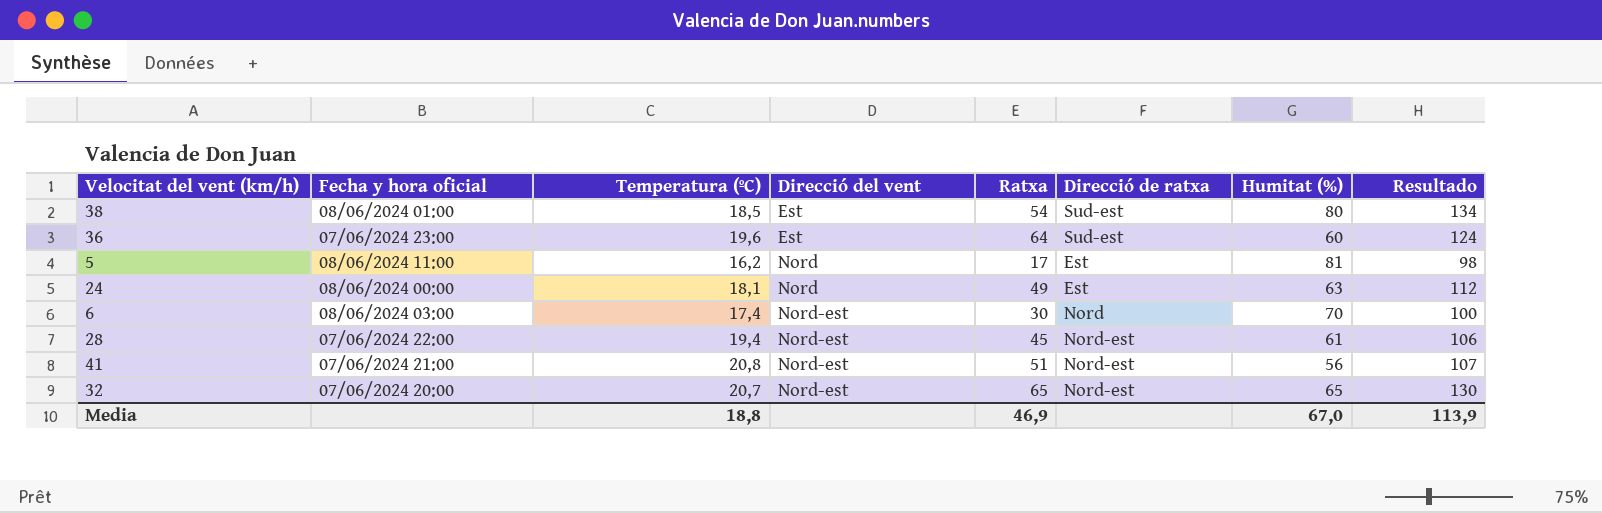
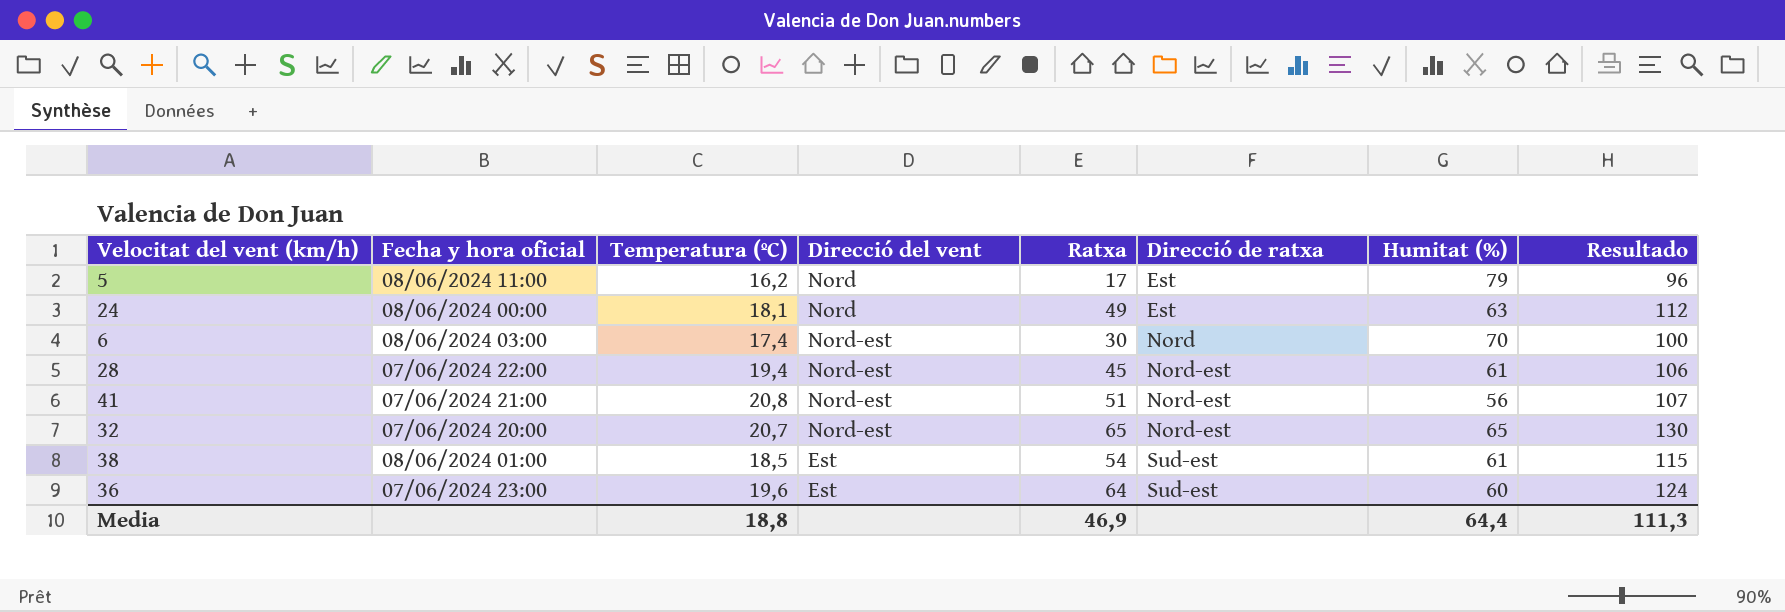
row order: Direcció del vent ascending -> Direcció de ratxa ascending
5 | Humitat (%): 81 -> 79
5 | Resultado: 98 -> 96
38 | Humitat (%): 80 -> 61
38 | Resultado: 134 -> 115
Media | Humitat (%): 67,0 -> 64,4
Media | Resultado: 113,9 -> 111,3

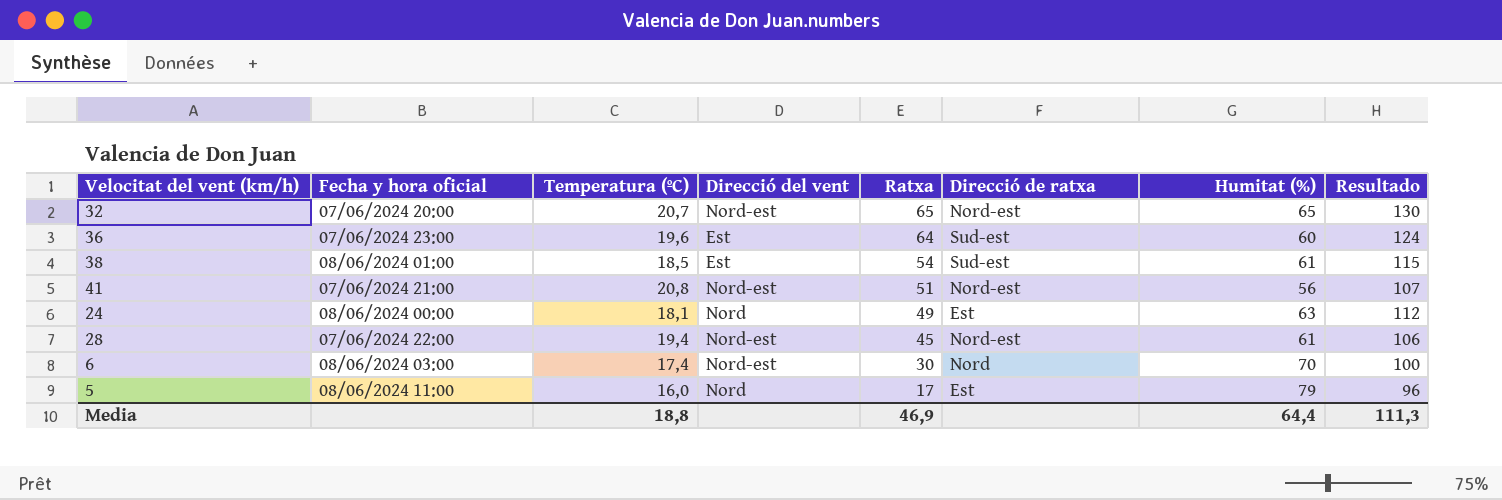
row order: Direcció de ratxa ascending -> Ratxa descending
5 | Temperatura (ºC): 16,2 -> 16,0

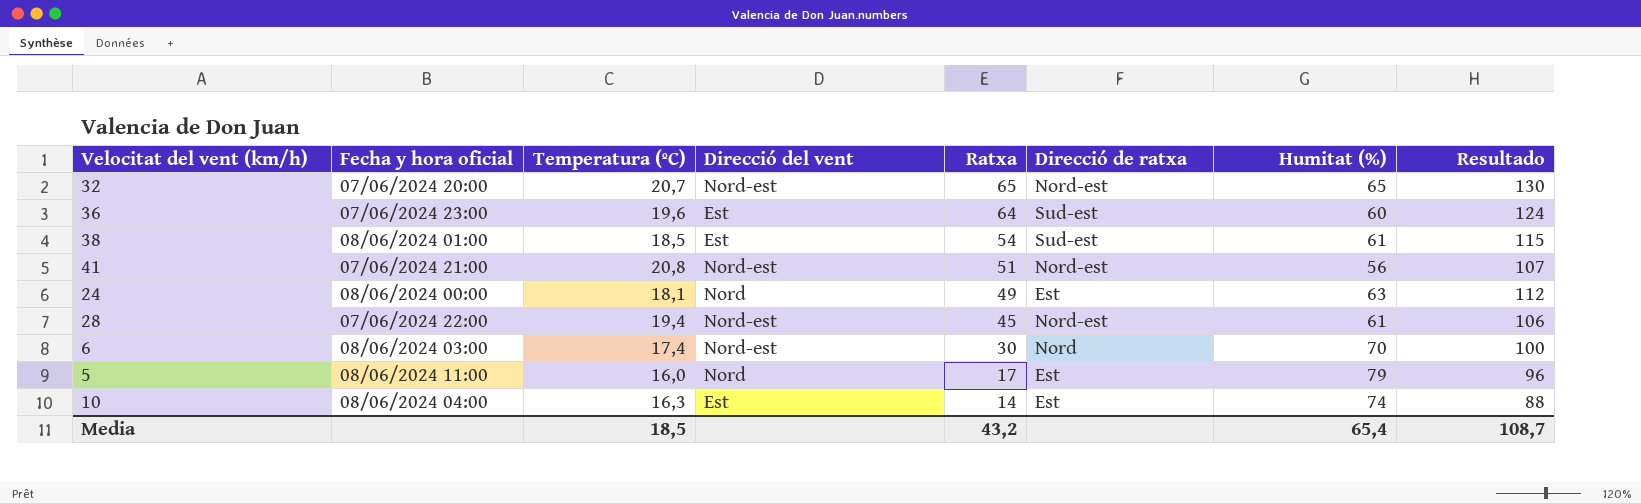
row 10: none -> 08/06/2024 04:00 | 16,3 | Est | 14 | Est | 74 | 88
Media | Temperatura (ºC): 18,8 -> 18,5
Media | Ratxa: 46,9 -> 43,2
Media | Humitat (%): 64,4 -> 65,4
Media | Resultado: 111,3 -> 108,7

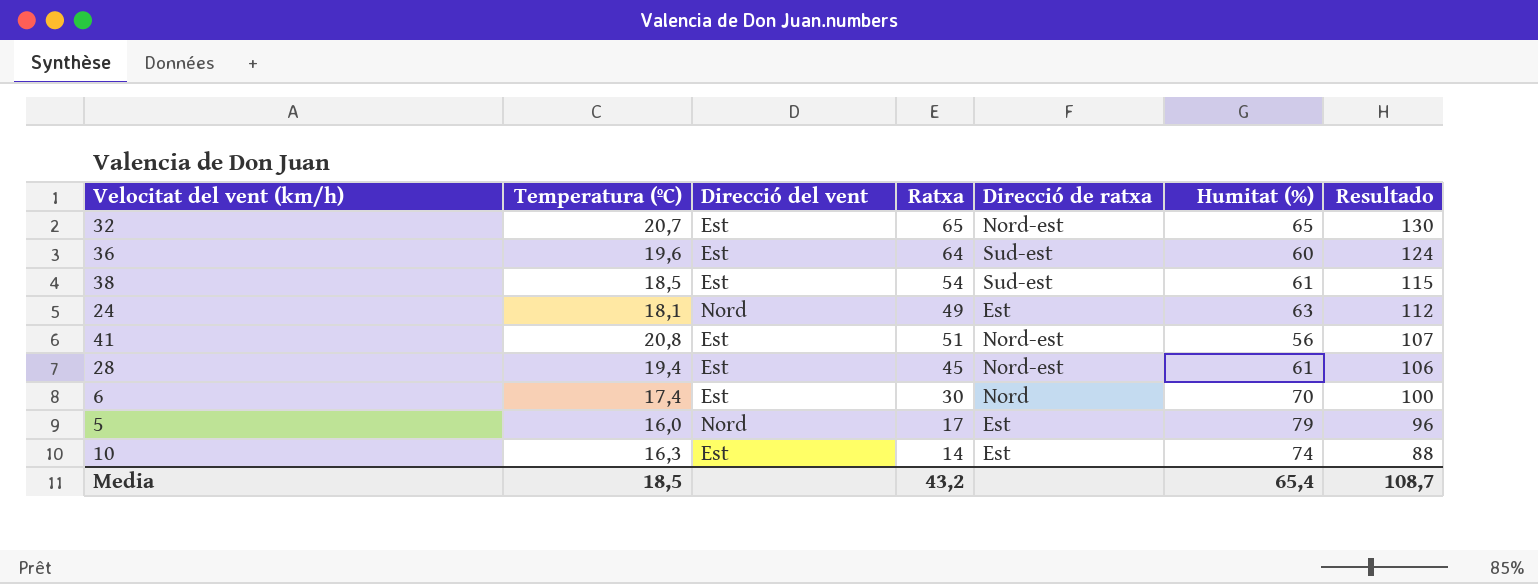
row order: Ratxa descending -> Resultado descending
column Fecha y hora oficial | position: 2 -> none
32 | Direcció del vent: Nord-est -> Est
41 | Direcció del vent: Nord-est -> Est
28 | Direcció del vent: Nord-est -> Est
6 | Direcció del vent: Nord-est -> Est

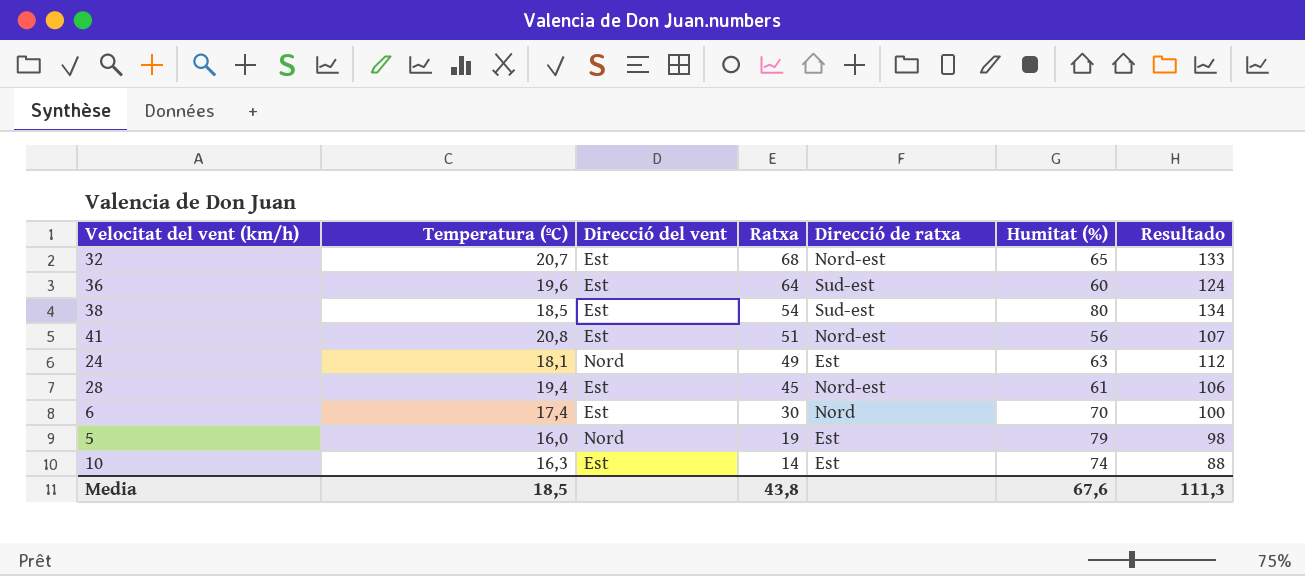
row order: Resultado descending -> Ratxa descending
32 | Ratxa: 65 -> 68
32 | Resultado: 130 -> 133
38 | Humitat (%): 61 -> 80
38 | Resultado: 115 -> 134
5 | Ratxa: 17 -> 19
5 | Resultado: 96 -> 98
Media | Ratxa: 43,2 -> 43,8
Media | Humitat (%): 65,4 -> 67,6
Media | Resultado: 108,7 -> 111,3

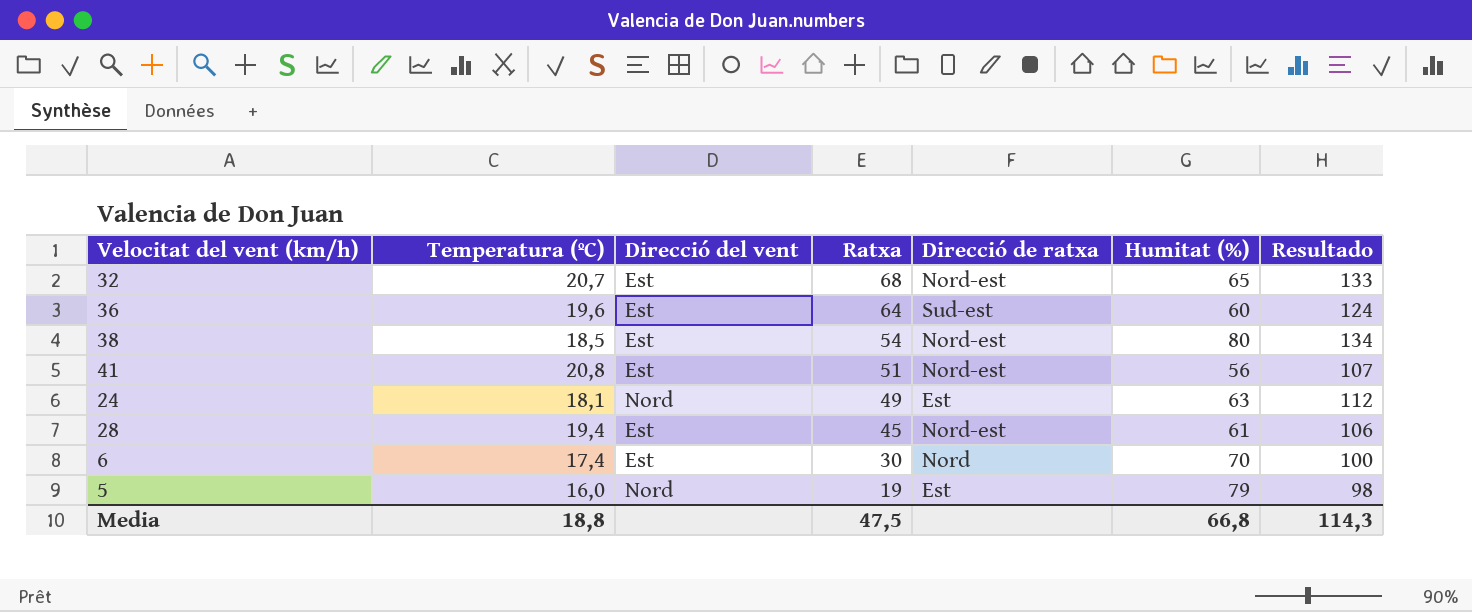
row 10: 16,3 | Est | 14 | Est | 74 | 88 -> none
38 | Direcció de ratxa: Sud-est -> Nord-est
Media | Temperatura (ºC): 18,5 -> 18,8
Media | Ratxa: 43,8 -> 47,5
Media | Humitat (%): 67,6 -> 66,8
Media | Resultado: 111,3 -> 114,3

